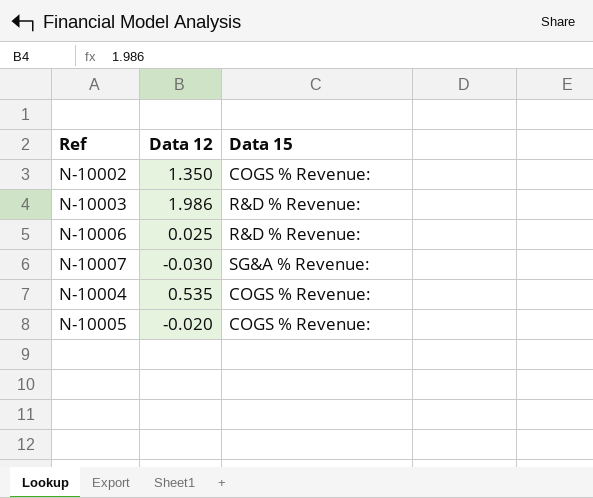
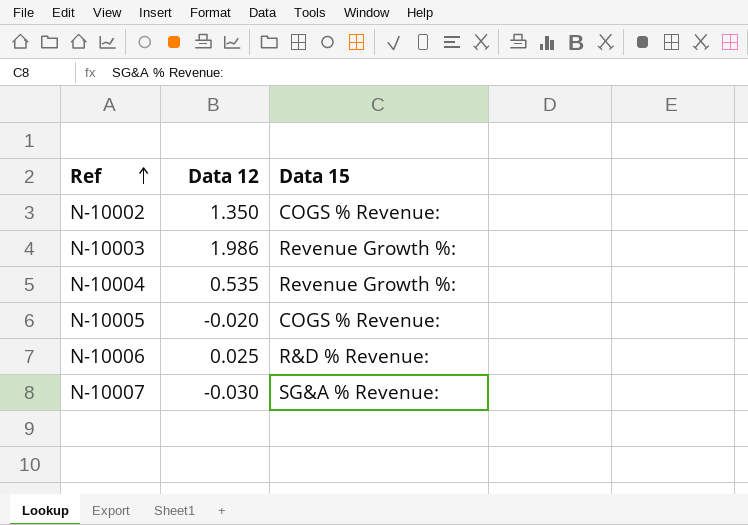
row order: none -> Ref ascending
N-10003 | Data 15: R&D % Revenue: -> Revenue Growth %:
N-10004 | Data 15: COGS % Revenue: -> Revenue Growth %:

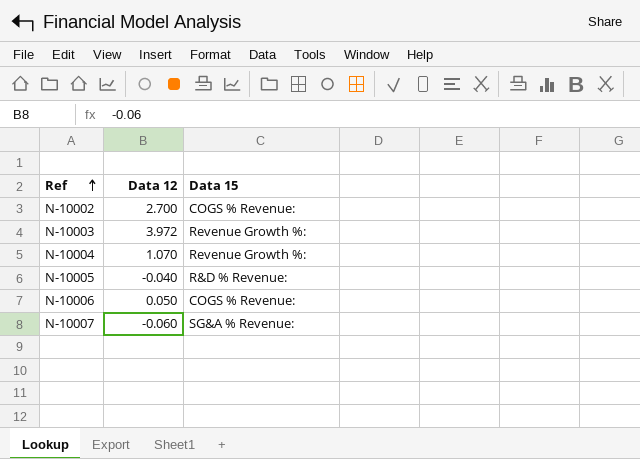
N-10002 | Data 12: 1.350 -> 2.700
N-10003 | Data 12: 1.986 -> 3.972
N-10004 | Data 12: 0.535 -> 1.070
N-10005 | Data 12: -0.020 -> -0.040
N-10005 | Data 15: COGS % Revenue: -> R&D % Revenue:
N-10006 | Data 12: 0.025 -> 0.050
N-10006 | Data 15: R&D % Revenue: -> COGS % Revenue:
N-10007 | Data 12: -0.030 -> -0.060

